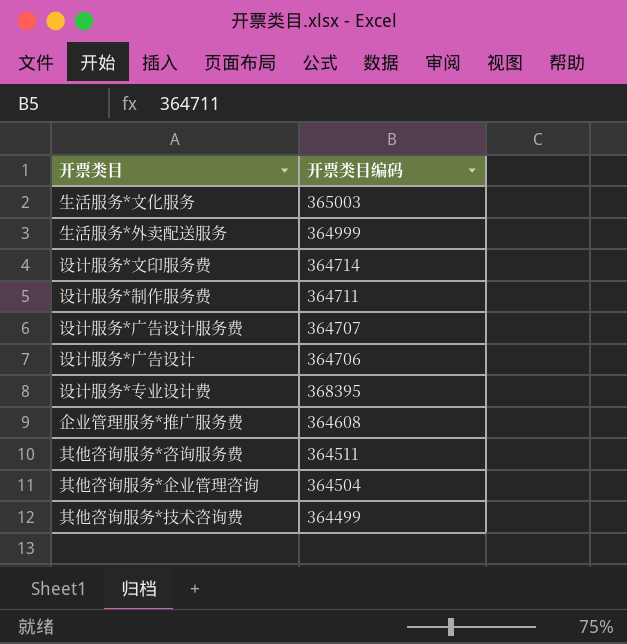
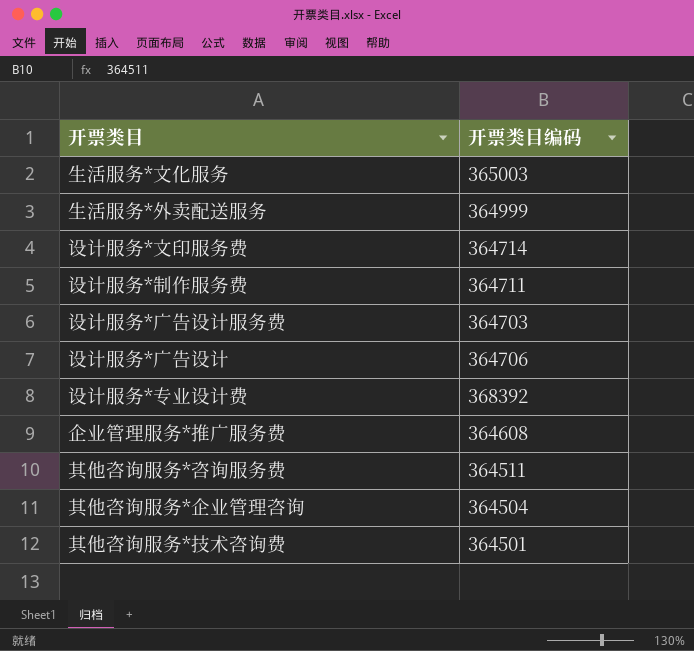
设计服务*广告设计服务费 | 开票类目编码: 364707 -> 364703
设计服务*专业设计费 | 开票类目编码: 368395 -> 368392
其他咨询服务*技术咨询费 | 开票类目编码: 364499 -> 364501

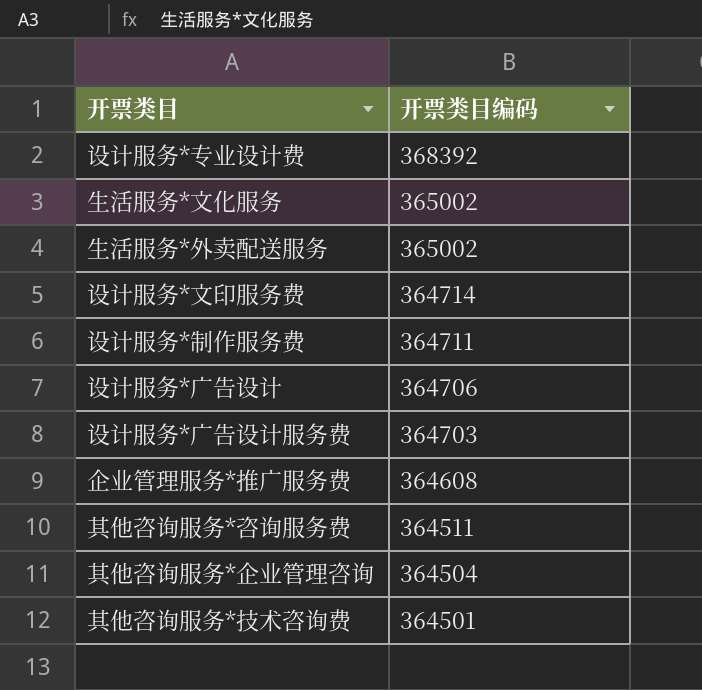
row order: none -> 开票类目编码 descending
生活服务*文化服务 | 开票类目编码: 365003 -> 365002
生活服务*外卖配送服务 | 开票类目编码: 364999 -> 365002

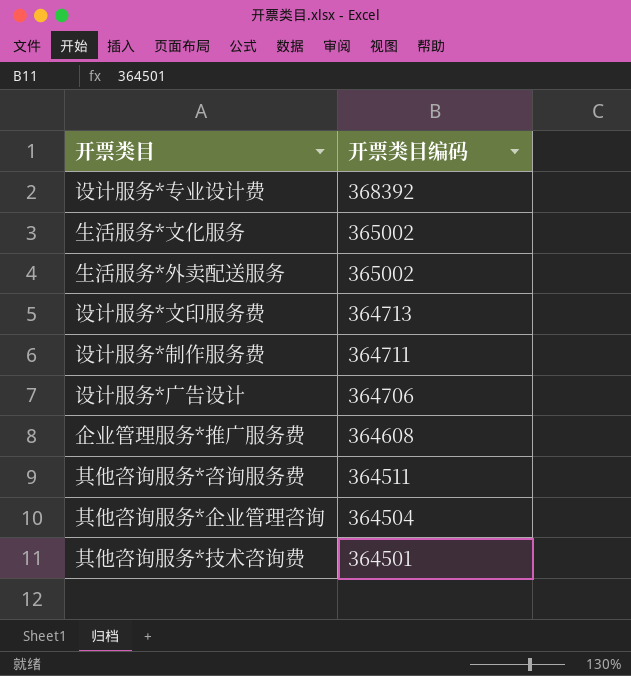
row 设计服务*广告设计服务费: 364703 -> none
设计服务*文印服务费 | 开票类目编码: 364714 -> 364713

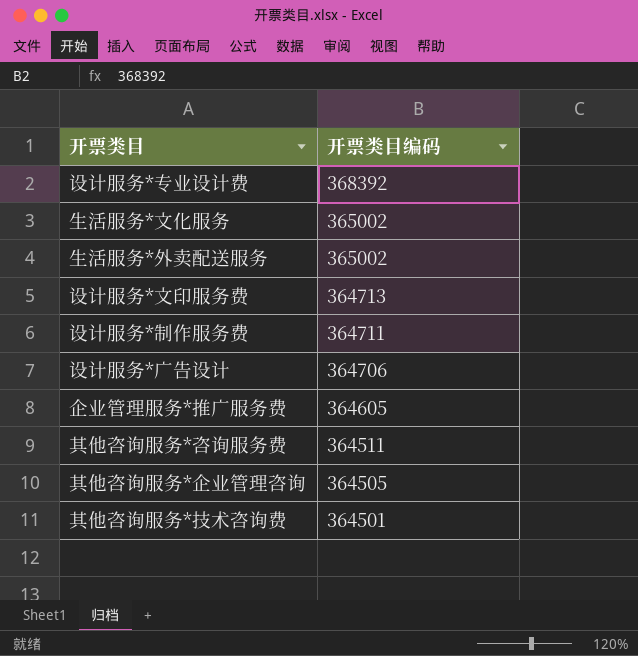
企业管理服务*推广服务费 | 开票类目编码: 364608 -> 364605
其他咨询服务*企业管理咨询 | 开票类目编码: 364504 -> 364505

